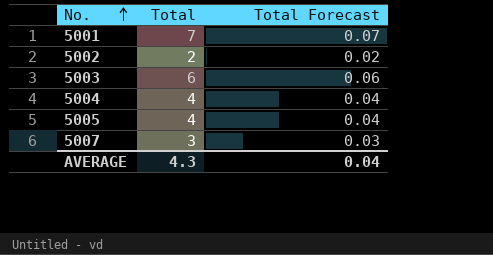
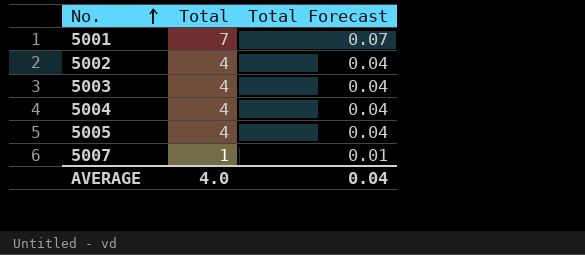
5002 | Total: 2 -> 4
5002 | Total Forecast: 0.02 -> 0.04
5003 | Total: 6 -> 4
5003 | Total Forecast: 0.06 -> 0.04
5007 | Total: 3 -> 1
5007 | Total Forecast: 0.03 -> 0.01
AVERAGE | Total: 4.3 -> 4.0

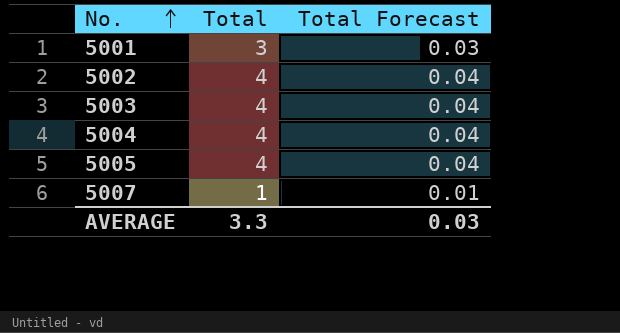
5001 | Total: 7 -> 3
5001 | Total Forecast: 0.07 -> 0.03
AVERAGE | Total: 4.0 -> 3.3
AVERAGE | Total Forecast: 0.04 -> 0.03

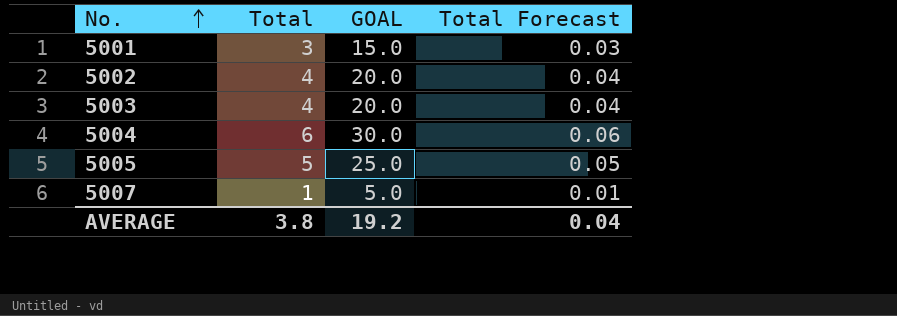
column GOAL | formula: none -> [Total] * 5
5004 | Total: 4 -> 6
5004 | Total Forecast: 0.04 -> 0.06
5005 | Total: 4 -> 5
5005 | Total Forecast: 0.04 -> 0.05
AVERAGE | Total: 3.3 -> 3.8
AVERAGE | Total Forecast: 0.03 -> 0.04

